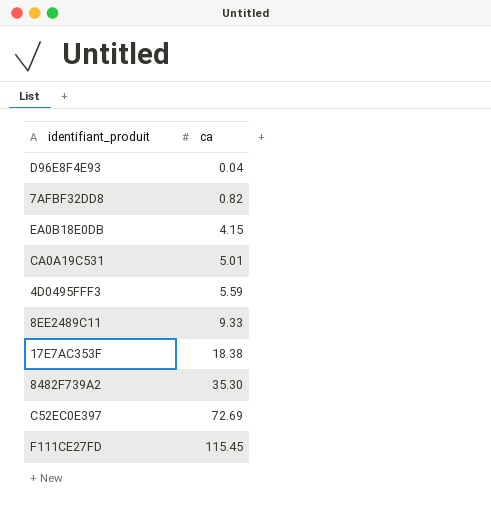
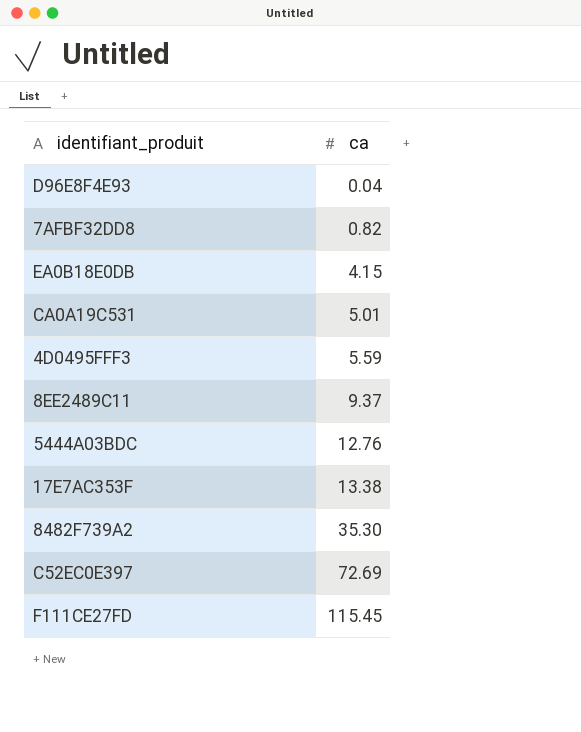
8EE2489C11 | ca: 9.33 -> 9.37
row 5444A03BDC: none -> 12.76
17E7AC353F | ca: 18.38 -> 13.38

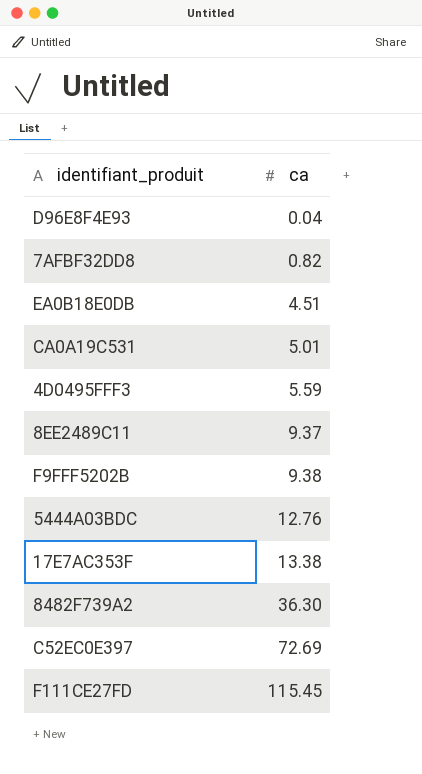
EA0B18E0DB | ca: 4.15 -> 4.51
row F9FFF5202B: none -> 9.38
8482F739A2 | ca: 35.30 -> 36.30

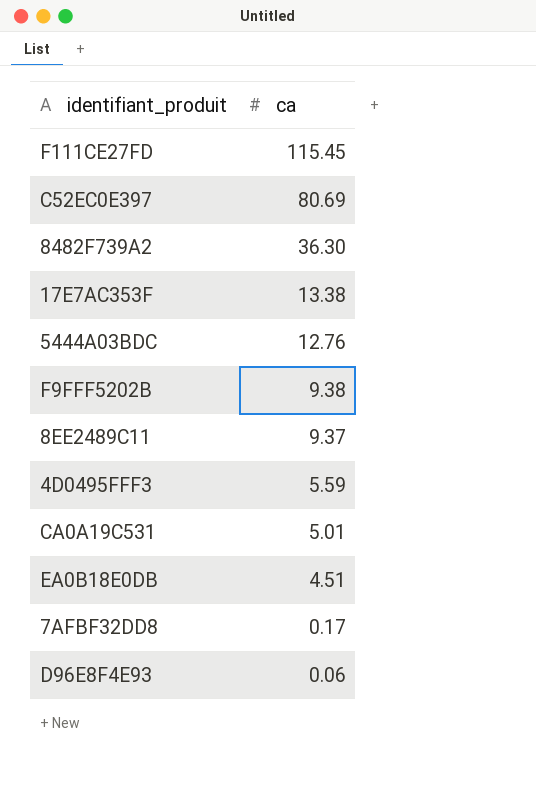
row order: ca ascending -> ca descending
C52EC0E397 | ca: 72.69 -> 80.69
7AFBF32DD8 | ca: 0.82 -> 0.17
D96E8F4E93 | ca: 0.04 -> 0.06

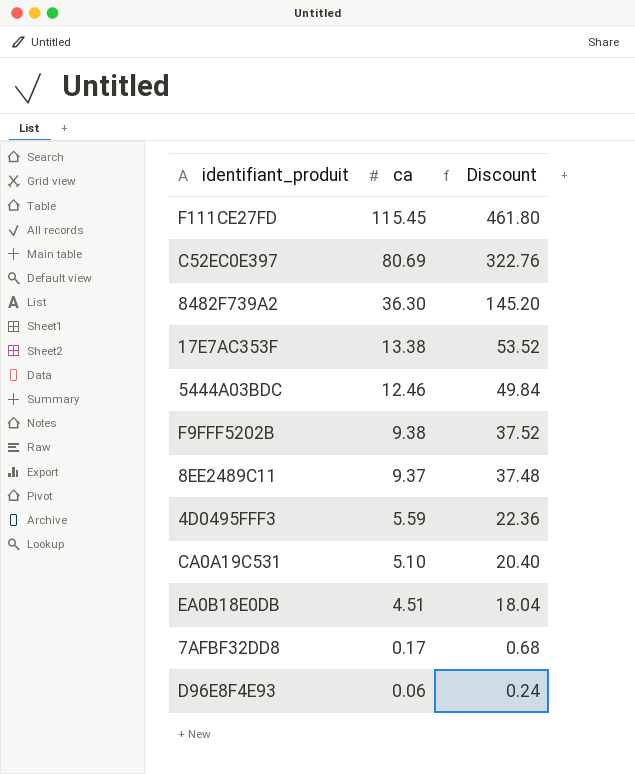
column Discount | formula: none -> [ca] * 4
5444A03BDC | ca: 12.76 -> 12.46
CA0A19C531 | ca: 5.01 -> 5.10

